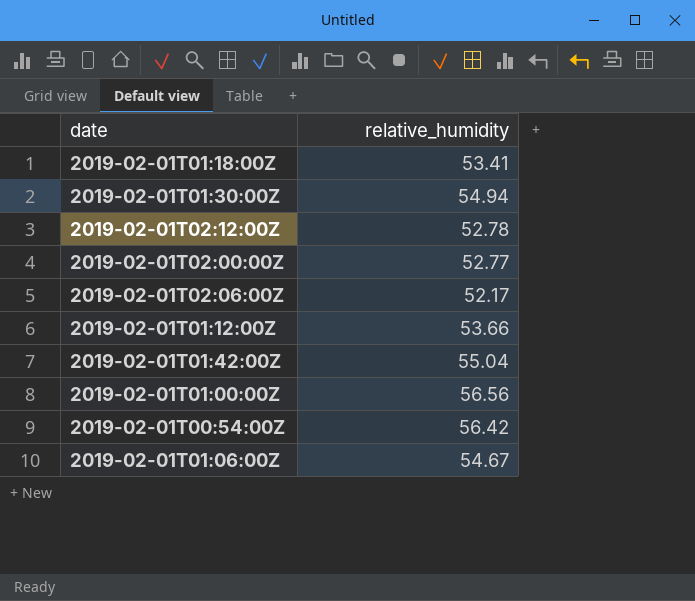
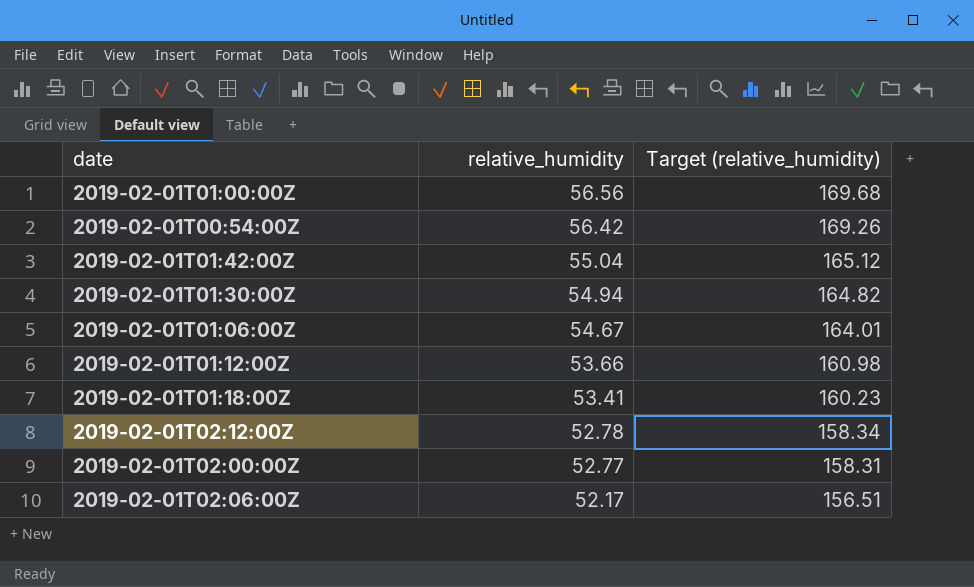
row order: none -> relative_humidity descending
column Target (relative_humidity) | formula: none -> [relative_humidity] * 3

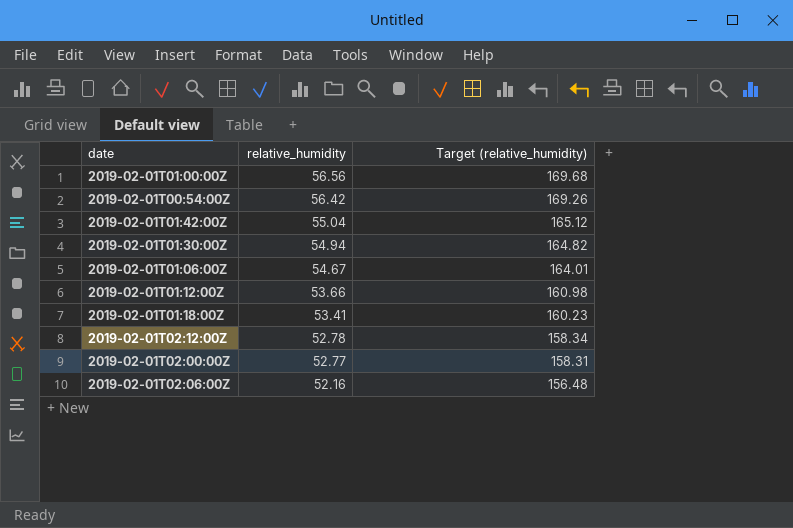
2019-02-01T02:06:00Z | relative_humidity: 52.17 -> 52.16
2019-02-01T02:06:00Z | Target (relative_humidity): 156.51 -> 156.48

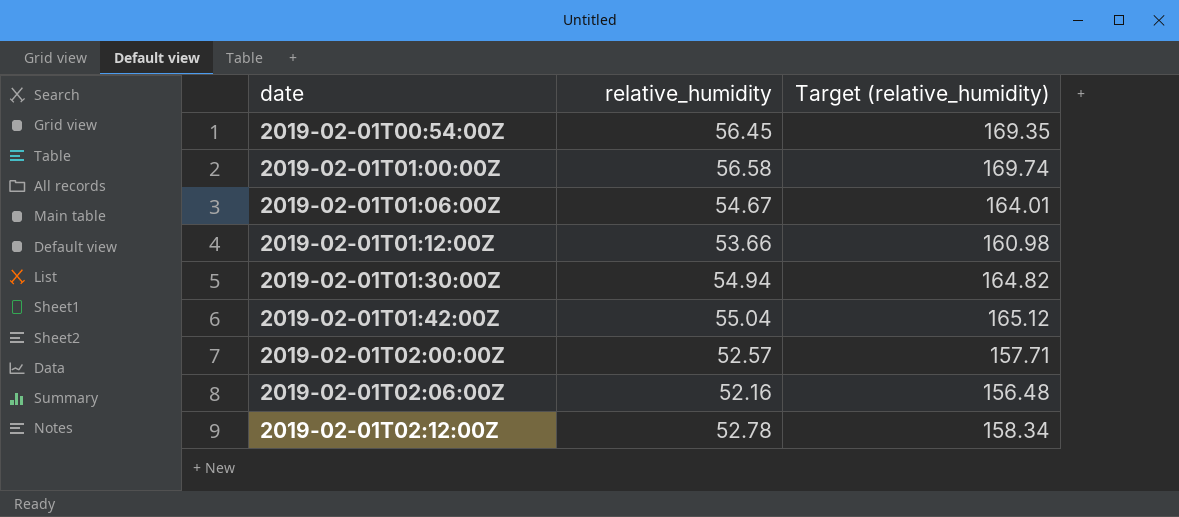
row order: relative_humidity descending -> date ascending
row 2019-02-01T01:18:00Z: 53.41 | 160.23 -> none
2019-02-01T00:54:00Z | relative_humidity: 56.42 -> 56.45
2019-02-01T00:54:00Z | Target (relative_humidity): 169.26 -> 169.35
2019-02-01T01:00:00Z | relative_humidity: 56.56 -> 56.58
2019-02-01T01:00:00Z | Target (relative_humidity): 169.68 -> 169.74
2019-02-01T02:00:00Z | relative_humidity: 52.77 -> 52.57
2019-02-01T02:00:00Z | Target (relative_humidity): 158.31 -> 157.71

